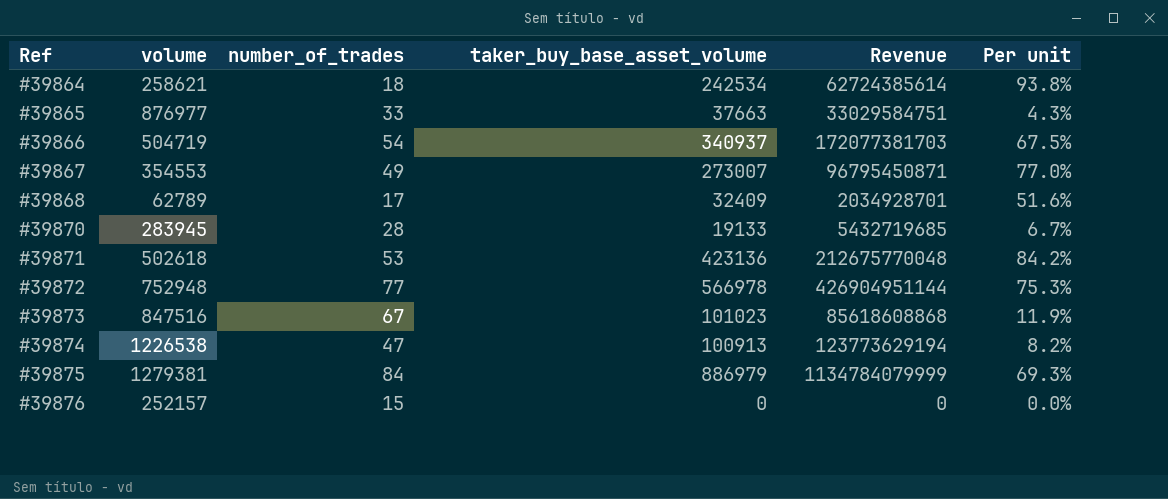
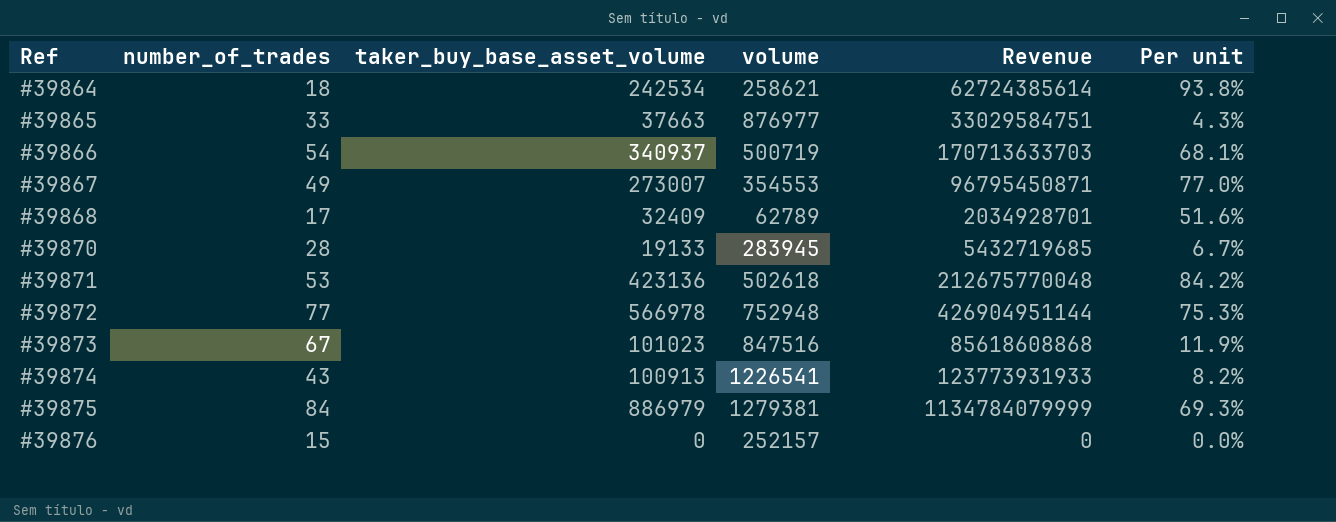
column volume | position: 2 -> 4
#39866 | volume: 504719 -> 500719
#39866 | Revenue: 172077381703 -> 170713633703
#39866 | Per unit: 67.5% -> 68.1%
#39874 | number_of_trades: 47 -> 43
#39874 | volume: 1226538 -> 1226541
#39874 | Revenue: 123773629194 -> 123773931933

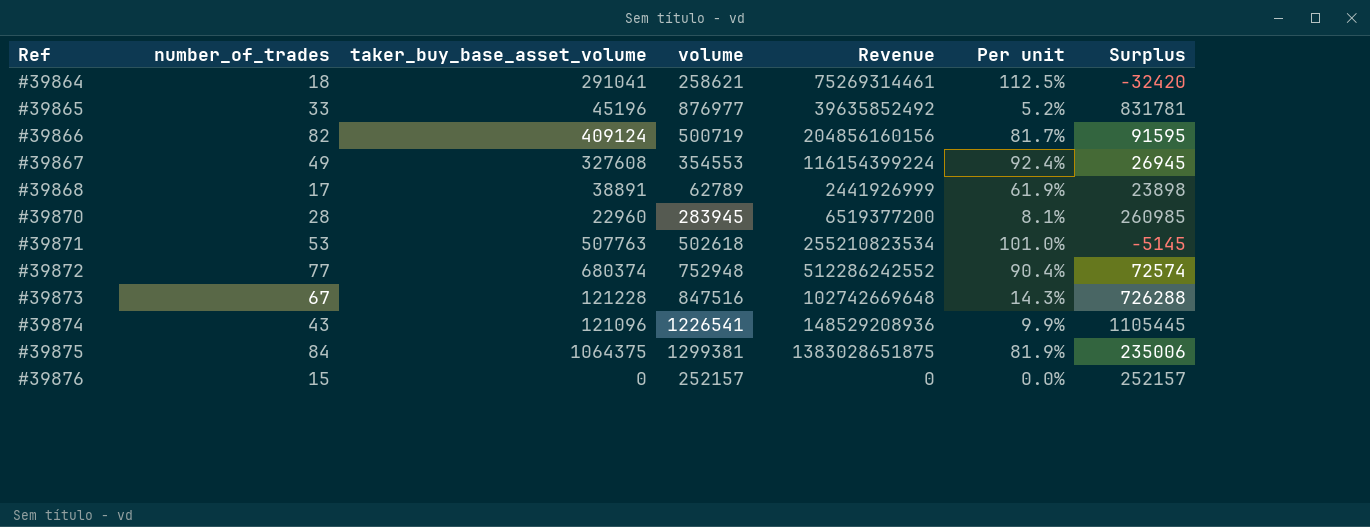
column Surplus | formula: none -> [volume] - [taker_buy_base_asset_volume]
#39864 | taker_buy_base_asset_volume: 242534 -> 291041
#39864 | Revenue: 62724385614 -> 75269314461
#39864 | Per unit: 93.8% -> 112.5%
#39865 | taker_buy_base_asset_volume: 37663 -> 45196
#39865 | Revenue: 33029584751 -> 39635852492
#39865 | Per unit: 4.3% -> 5.2%
#39866 | number_of_trades: 54 -> 82
#39866 | taker_buy_base_asset_volume: 340937 -> 409124
#39866 | Revenue: 170713633703 -> 204856160156
#39866 | Per unit: 68.1% -> 81.7%
#39867 | taker_buy_base_asset_volume: 273007 -> 327608
#39867 | Revenue: 96795450871 -> 116154399224
#39867 | Per unit: 77.0% -> 92.4%
#39868 | taker_buy_base_asset_volume: 32409 -> 38891
#39868 | Revenue: 2034928701 -> 2441926999
#39868 | Per unit: 51.6% -> 61.9%
#39870 | taker_buy_base_asset_volume: 19133 -> 22960
#39870 | Revenue: 5432719685 -> 6519377200
#39870 | Per unit: 6.7% -> 8.1%
#39871 | taker_buy_base_asset_volume: 423136 -> 507763
#39871 | Revenue: 212675770048 -> 255210823534
#39871 | Per unit: 84.2% -> 101.0%
#39872 | taker_buy_base_asset_volume: 566978 -> 680374
#39872 | Revenue: 426904951144 -> 512286242552
#39872 | Per unit: 75.3% -> 90.4%
#39873 | taker_buy_base_asset_volume: 101023 -> 121228
#39873 | Revenue: 85618608868 -> 102742669648
#39873 | Per unit: 11.9% -> 14.3%
#39874 | taker_buy_base_asset_volume: 100913 -> 121096
#39874 | Revenue: 123773931933 -> 148529208936
#39874 | Per unit: 8.2% -> 9.9%
#39875 | taker_buy_base_asset_volume: 886979 -> 1064375
#39875 | volume: 1279381 -> 1299381
#39875 | Revenue: 1134784079999 -> 1383028651875
#39875 | Per unit: 69.3% -> 81.9%

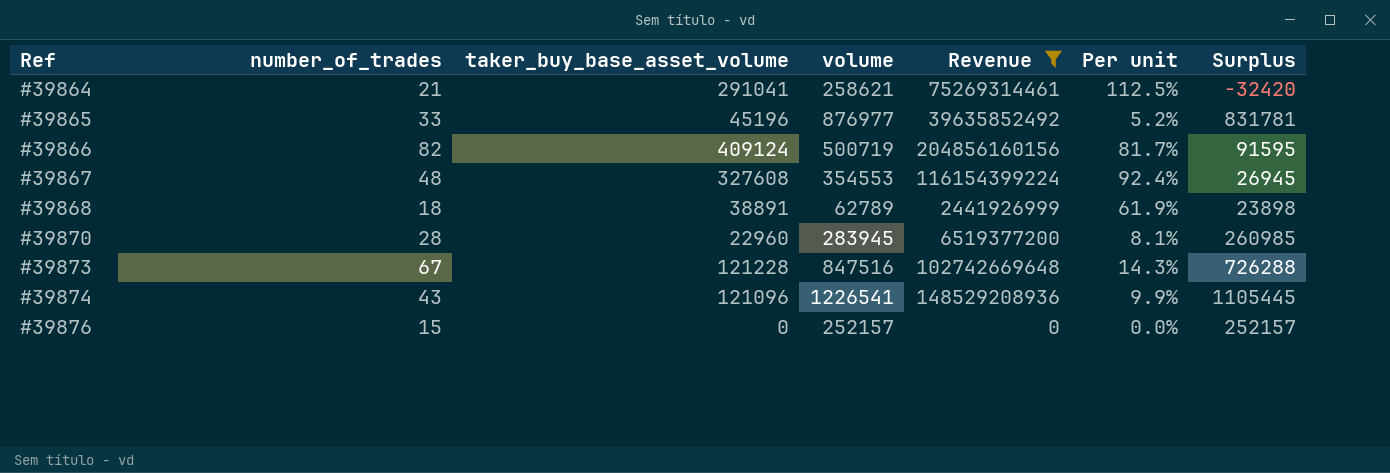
filter: none -> Revenue <= 204856160156
#39864 | number_of_trades: 18 -> 21
#39867 | number_of_trades: 49 -> 48
#39868 | number_of_trades: 17 -> 18

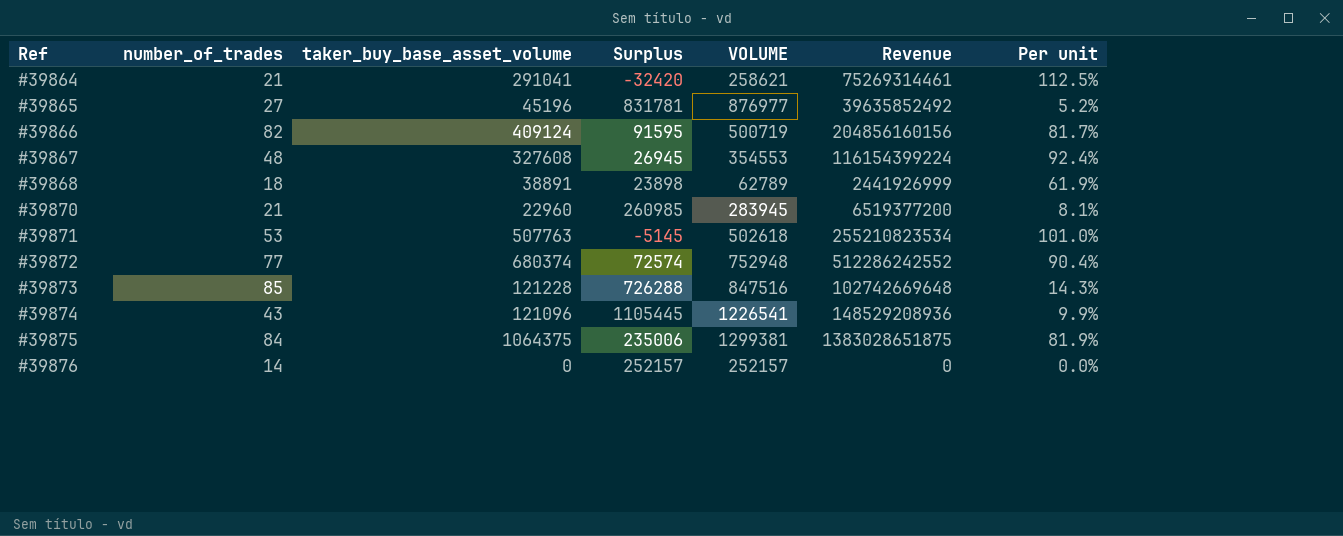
filter: Revenue <= 204856160156 -> none
column Surplus | position: 7 -> 4
column name: volume -> VOLUME
#39865 | number_of_trades: 33 -> 27
#39870 | number_of_trades: 28 -> 21
#39873 | number_of_trades: 67 -> 85
#39876 | number_of_trades: 15 -> 14

